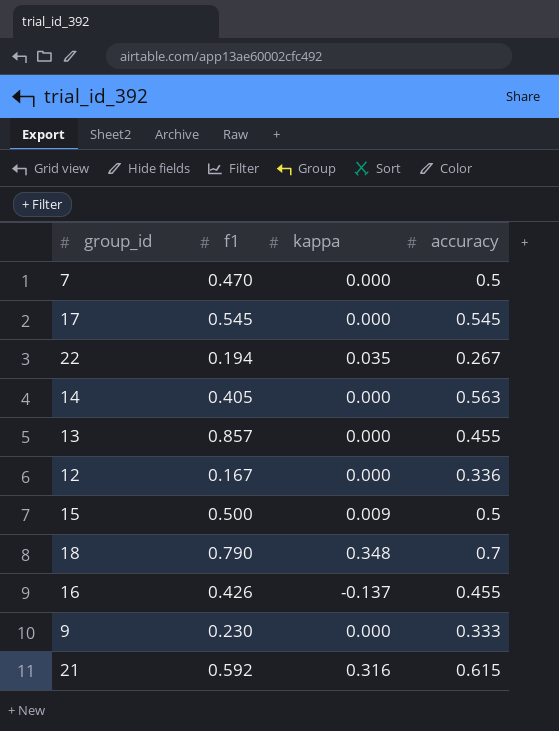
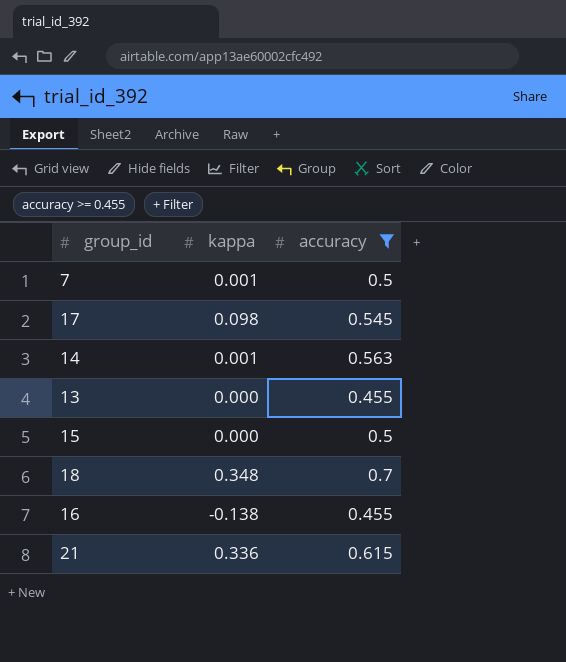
filter: none -> accuracy >= 0.455
column f1 | position: 2 -> none
7 | kappa: 0.000 -> 0.001
17 | kappa: 0.000 -> 0.098
14 | kappa: 0.000 -> 0.001
15 | kappa: 0.009 -> 0.000
16 | kappa: -0.137 -> -0.138
21 | kappa: 0.316 -> 0.336

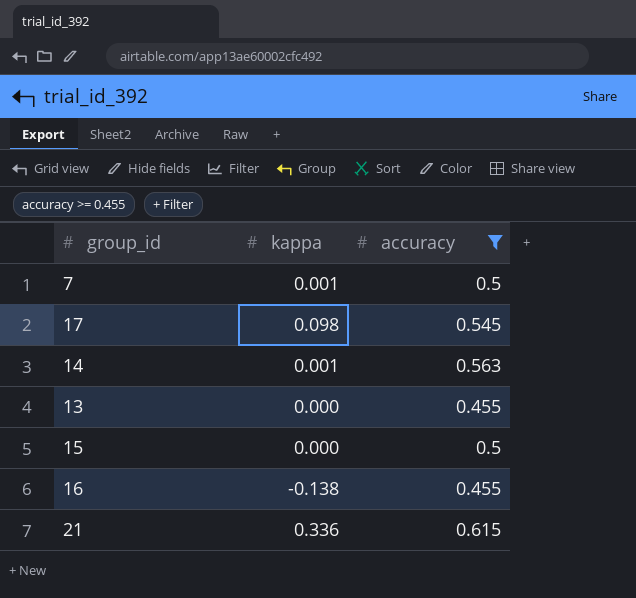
row 18: 0.348 | 0.7 -> none

